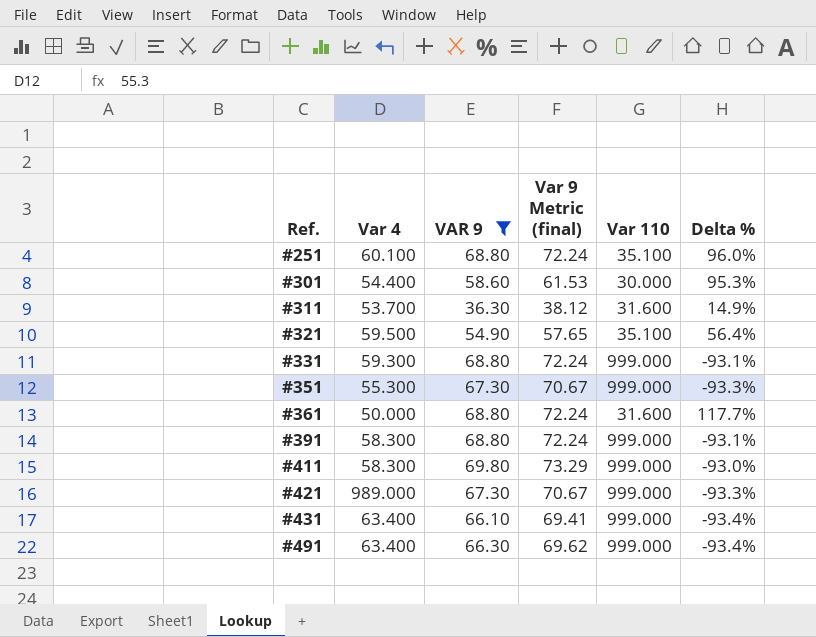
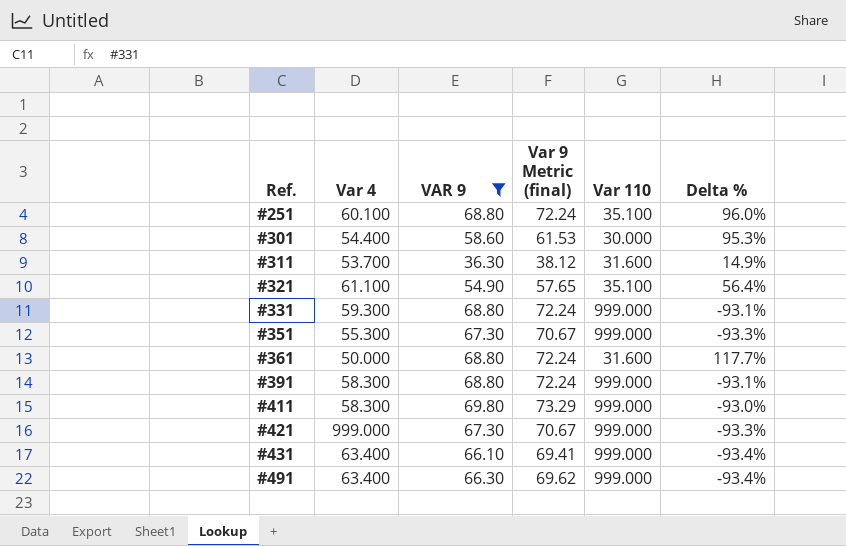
#321 | Var 4: 59.500 -> 61.100
#421 | Var 4: 989.000 -> 999.000

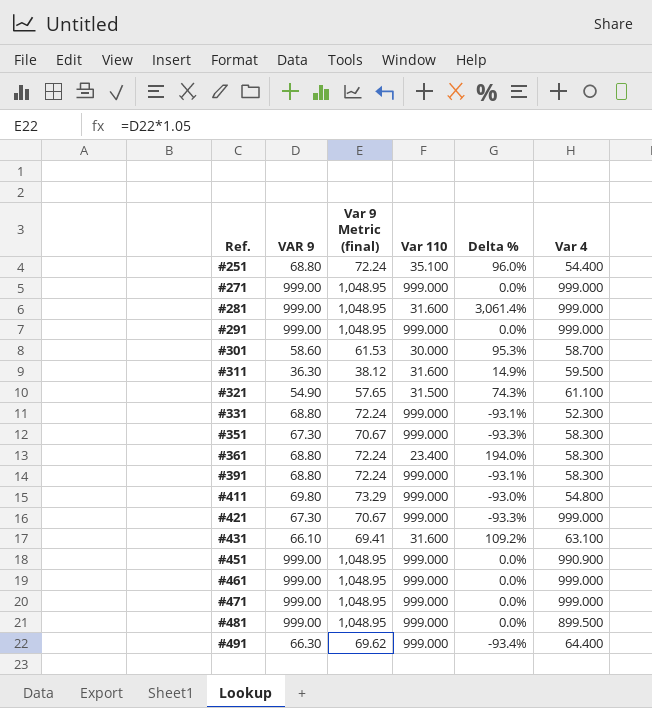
filter: VAR 9 != 999.00 -> none
column Var 4 | position: 2 -> 6
#251 | Var 4: 60.100 -> 54.400
#301 | Var 4: 54.400 -> 58.700
#311 | Var 4: 53.700 -> 59.500
#321 | Var 110: 35.100 -> 31.500
#321 | Delta %: 56.4% -> 74.3%
#331 | Var 4: 59.300 -> 52.300
#351 | Var 4: 55.300 -> 58.300
#361 | Var 110: 31.600 -> 23.400
#361 | Delta %: 117.7% -> 194.0%
#361 | Var 4: 50.000 -> 58.300
#411 | Var 4: 58.300 -> 54.800
#431 | Var 110: 999.000 -> 31.600
#431 | Delta %: -93.4% -> 109.2%
#431 | Var 4: 63.400 -> 63.100
#491 | Var 4: 63.400 -> 64.400

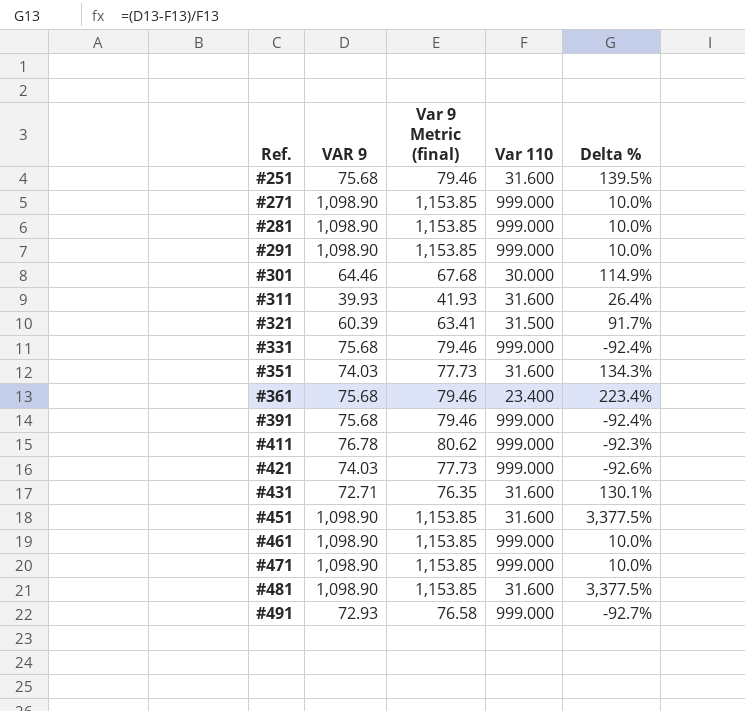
column Var 4 | position: 6 -> none
#251 | VAR 9: 68.80 -> 75.68
#251 | Var 9 Metric (final): 72.24 -> 79.46
#251 | Var 110: 35.100 -> 31.600
#251 | Delta %: 96.0% -> 139.5%
#271 | VAR 9: 999.00 -> 1,098.90
#271 | Var 9 Metric (final): 1,048.95 -> 1,153.85
#271 | Delta %: 0.0% -> 10.0%
#281 | VAR 9: 999.00 -> 1,098.90
#281 | Var 9 Metric (final): 1,048.95 -> 1,153.85
#281 | Var 110: 31.600 -> 999.000
#281 | Delta %: 3,061.4% -> 10.0%
#291 | VAR 9: 999.00 -> 1,098.90
#291 | Var 9 Metric (final): 1,048.95 -> 1,153.85
#291 | Delta %: 0.0% -> 10.0%
#301 | VAR 9: 58.60 -> 64.46
#301 | Var 9 Metric (final): 61.53 -> 67.68
#301 | Delta %: 95.3% -> 114.9%
#311 | VAR 9: 36.30 -> 39.93
#311 | Var 9 Metric (final): 38.12 -> 41.93
#311 | Delta %: 14.9% -> 26.4%
#321 | VAR 9: 54.90 -> 60.39
#321 | Var 9 Metric (final): 57.65 -> 63.41
#321 | Delta %: 74.3% -> 91.7%
#331 | VAR 9: 68.80 -> 75.68
#331 | Var 9 Metric (final): 72.24 -> 79.46
#331 | Delta %: -93.1% -> -92.4%
#351 | VAR 9: 67.30 -> 74.03
#351 | Var 9 Metric (final): 70.67 -> 77.73
#351 | Var 110: 999.000 -> 31.600
#351 | Delta %: -93.3% -> 134.3%
#361 | VAR 9: 68.80 -> 75.68
#361 | Var 9 Metric (final): 72.24 -> 79.46
#361 | Delta %: 194.0% -> 223.4%
#391 | VAR 9: 68.80 -> 75.68
#391 | Var 9 Metric (final): 72.24 -> 79.46
#391 | Delta %: -93.1% -> -92.4%
#411 | VAR 9: 69.80 -> 76.78
#411 | Var 9 Metric (final): 73.29 -> 80.62
#411 | Delta %: -93.0% -> -92.3%
#421 | VAR 9: 67.30 -> 74.03
#421 | Var 9 Metric (final): 70.67 -> 77.73
#421 | Delta %: -93.3% -> -92.6%
#431 | VAR 9: 66.10 -> 72.71
#431 | Var 9 Metric (final): 69.41 -> 76.35
#431 | Delta %: 109.2% -> 130.1%
#451 | VAR 9: 999.00 -> 1,098.90
#451 | Var 9 Metric (final): 1,048.95 -> 1,153.85
#451 | Var 110: 999.000 -> 31.600
#451 | Delta %: 0.0% -> 3,377.5%
#461 | VAR 9: 999.00 -> 1,098.90
#461 | Var 9 Metric (final): 1,048.95 -> 1,153.85
#461 | Delta %: 0.0% -> 10.0%
#471 | VAR 9: 999.00 -> 1,098.90
#471 | Var 9 Metric (final): 1,048.95 -> 1,153.85
#471 | Delta %: 0.0% -> 10.0%
#481 | VAR 9: 999.00 -> 1,098.90
#481 | Var 9 Metric (final): 1,048.95 -> 1,153.85
#481 | Var 110: 999.000 -> 31.600
#481 | Delta %: 0.0% -> 3,377.5%
#491 | VAR 9: 66.30 -> 72.93
#491 | Var 9 Metric (final): 69.62 -> 76.58
#491 | Delta %: -93.4% -> -92.7%

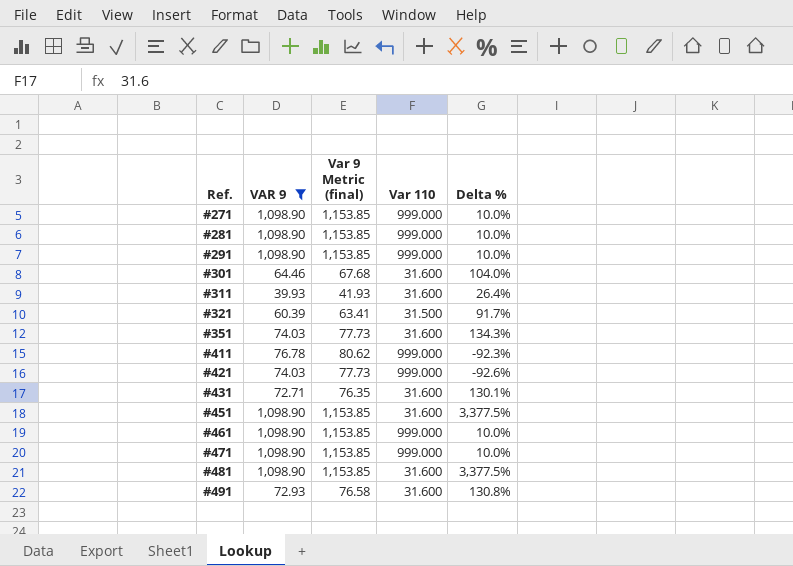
filter: none -> VAR 9 != 75.68
#301 | Var 110: 30.000 -> 31.600
#301 | Delta %: 114.9% -> 104.0%
#491 | Var 110: 999.000 -> 31.600
#491 | Delta %: -92.7% -> 130.8%

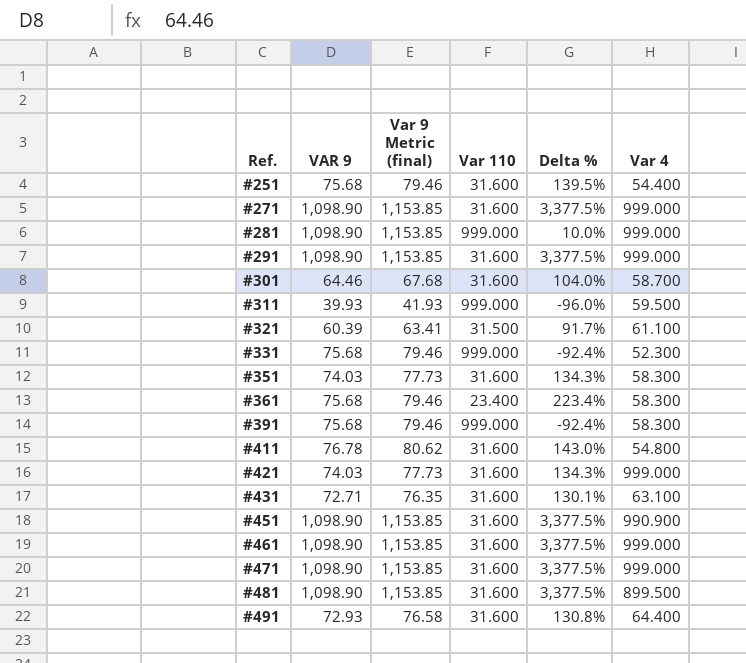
filter: VAR 9 != 75.68 -> none
column Var 4 | position: none -> 6
#271 | Var 110: 999.000 -> 31.600
#271 | Delta %: 10.0% -> 3,377.5%
#291 | Var 110: 999.000 -> 31.600
#291 | Delta %: 10.0% -> 3,377.5%
#311 | Var 110: 31.600 -> 999.000
#311 | Delta %: 26.4% -> -96.0%
#411 | Var 110: 999.000 -> 31.600
#411 | Delta %: -92.3% -> 143.0%
#421 | Var 110: 999.000 -> 31.600
#421 | Delta %: -92.6% -> 134.3%
#461 | Var 110: 999.000 -> 31.600
#461 | Delta %: 10.0% -> 3,377.5%
#471 | Var 110: 999.000 -> 31.600
#471 | Delta %: 10.0% -> 3,377.5%

